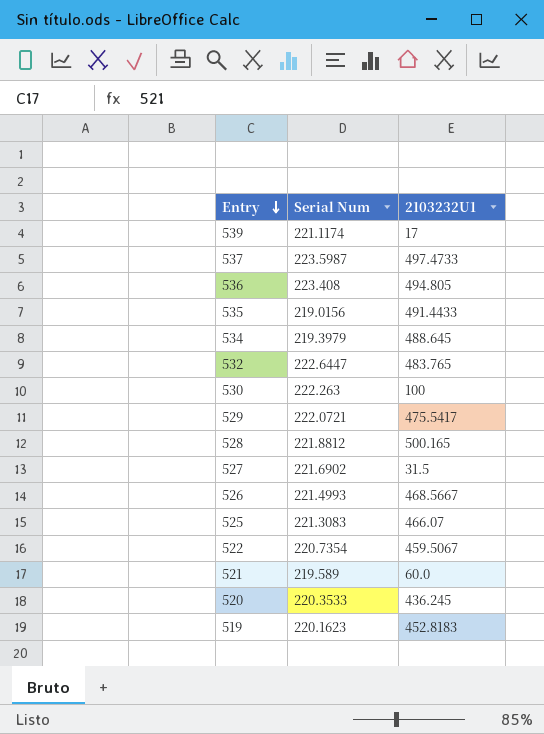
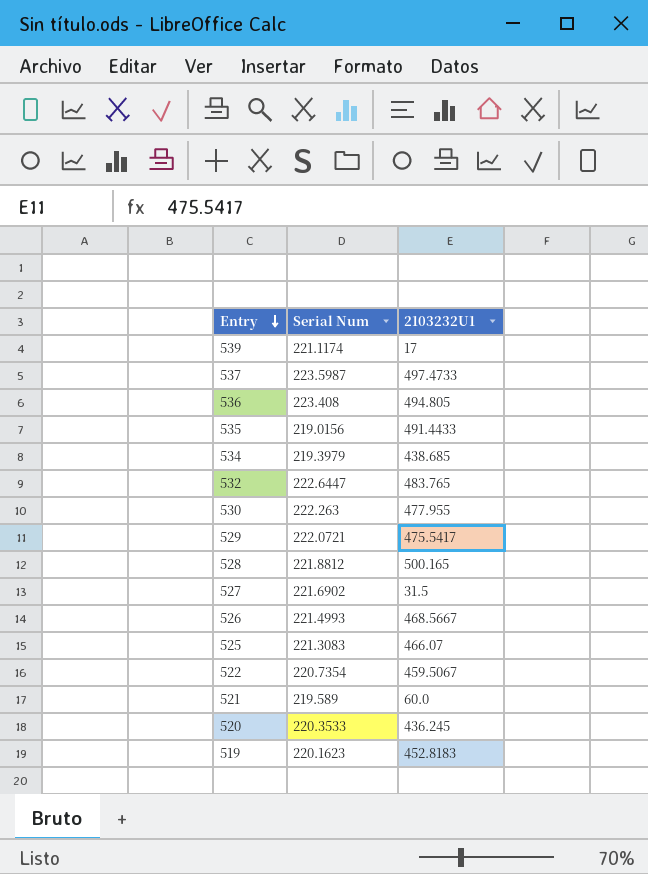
534 | 2103232U1: 488.645 -> 438.685
530 | 2103232U1: 100 -> 477.955

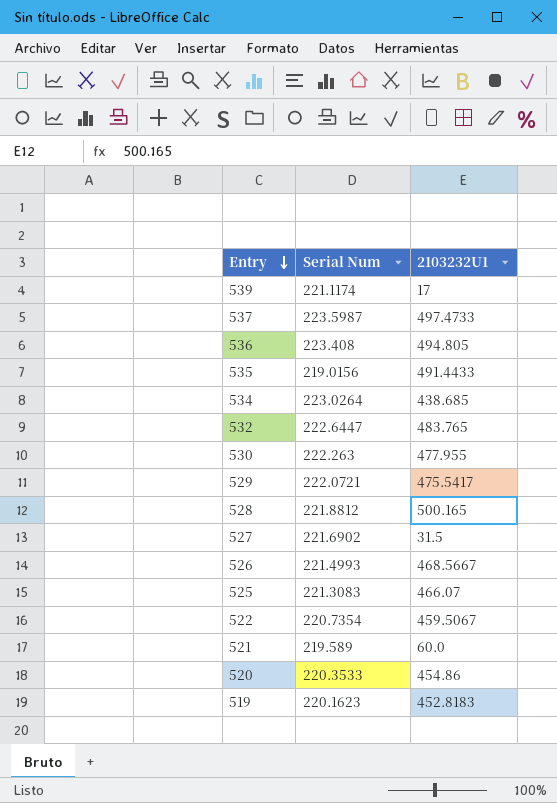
534 | Serial Num: 219.3979 -> 223.0264
520 | 2103232U1: 436.245 -> 454.86

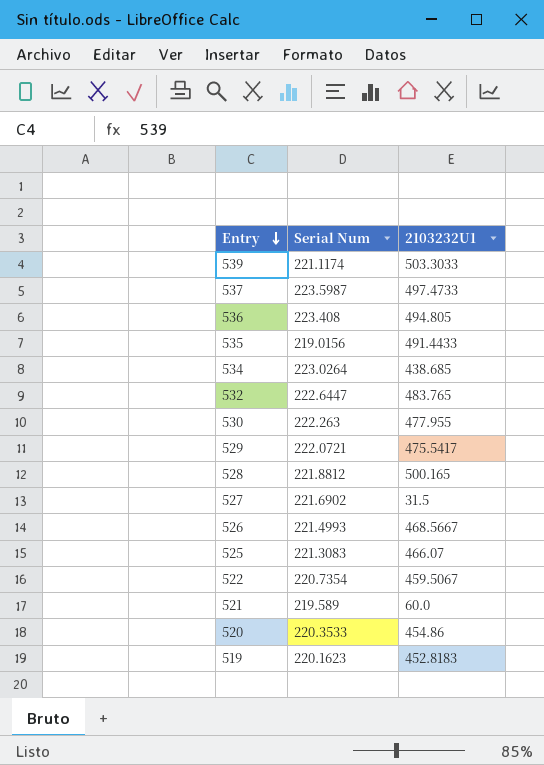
539 | 2103232U1: 17 -> 503.3033

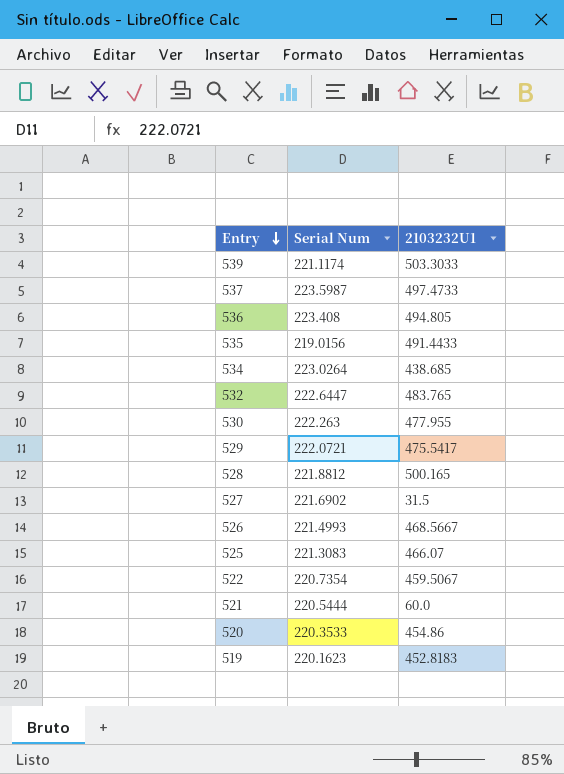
521 | Serial Num: 219.589 -> 220.5444

